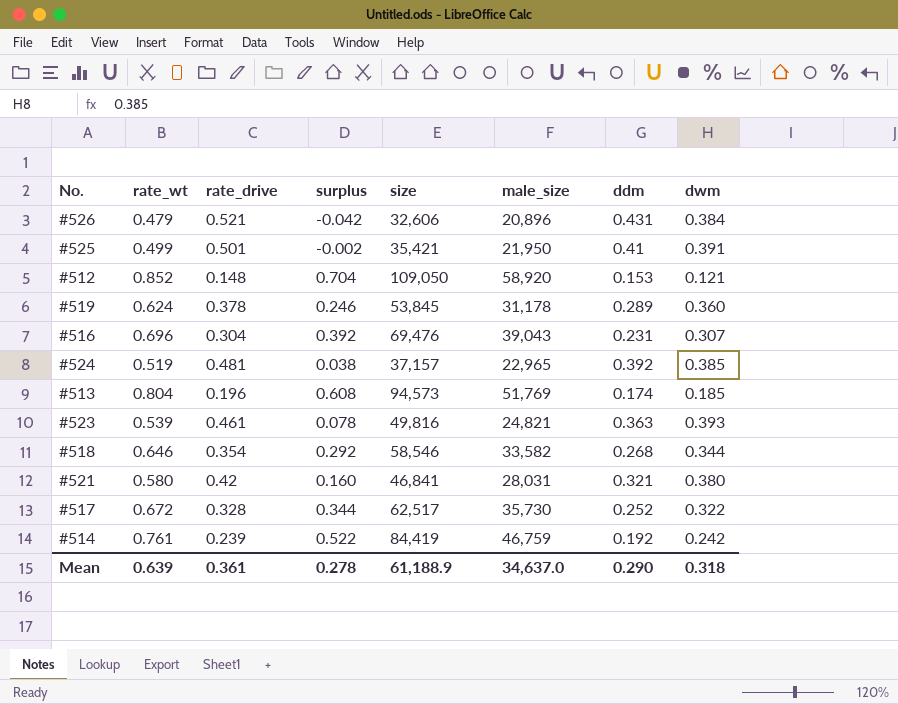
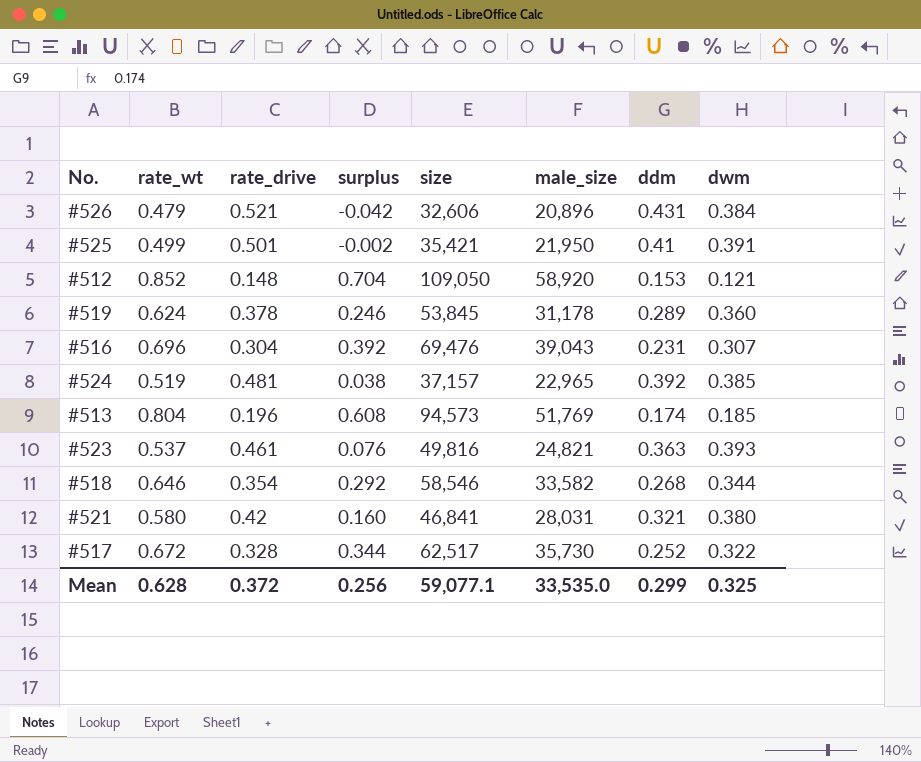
row #514: 0.761 | 0.239 | 0.522 | 84,419 | 46,759 | 0.192 | 0.242 -> none
#523 | rate_wt: 0.539 -> 0.537
#523 | surplus: 0.078 -> 0.076
Mean | rate_wt: 0.639 -> 0.628
Mean | rate_drive: 0.361 -> 0.372
Mean | surplus: 0.278 -> 0.256
Mean | size: 61,188.9 -> 59,077.1
Mean | male_size: 34,637.0 -> 33,535.0
Mean | ddm: 0.290 -> 0.299
Mean | dwm: 0.318 -> 0.325

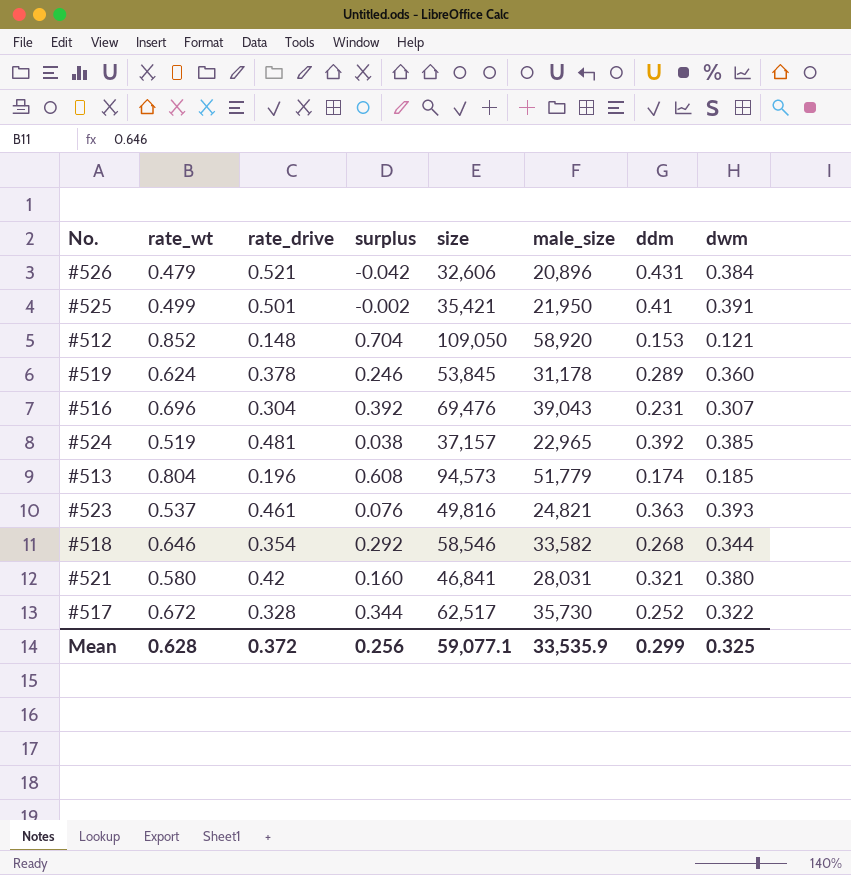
#513 | male_size: 51,769 -> 51,779
Mean | male_size: 33,535.0 -> 33,535.9

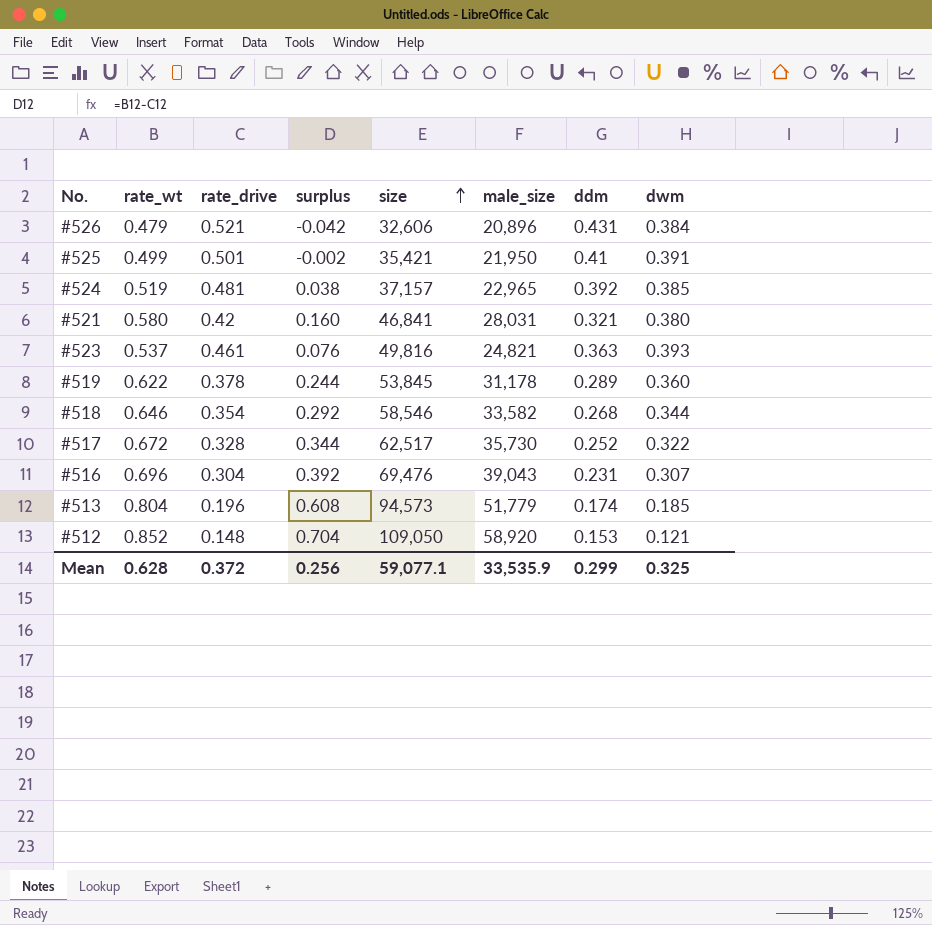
row order: none -> size ascending
#519 | rate_wt: 0.624 -> 0.622
#519 | surplus: 0.246 -> 0.244

